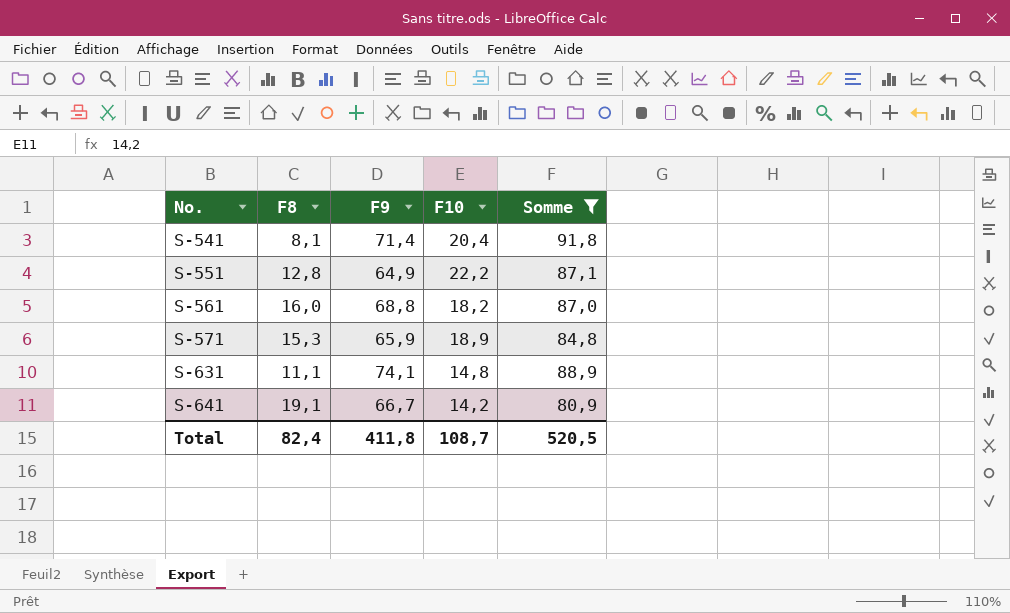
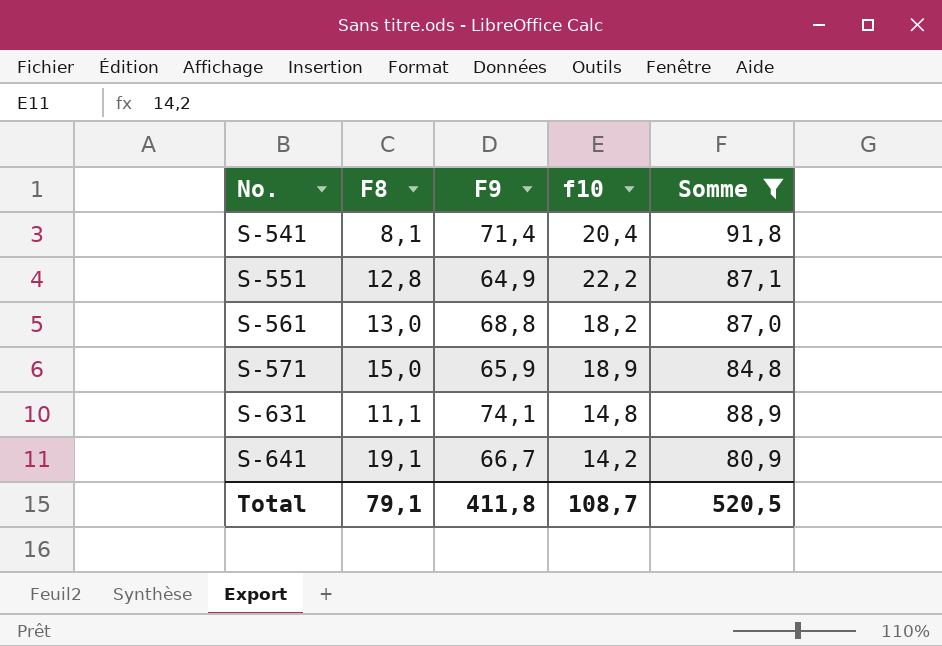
column name: F10 -> f10
S-561 | F8: 16,0 -> 13,0
S-571 | F8: 15,3 -> 15,0
Total | F8: 82,4 -> 79,1

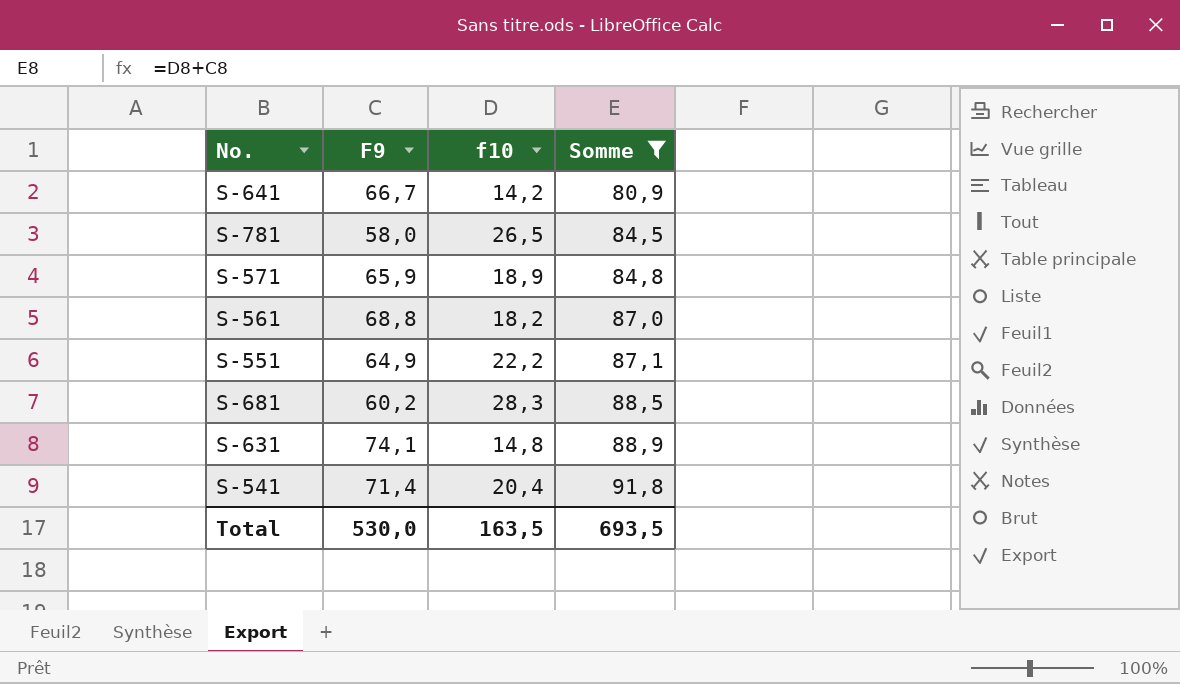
row order: No. ascending -> Somme ascending
column F8 | position: 2 -> none
row S-781: none -> 58,0 | 26,5 | 84,5
row S-681: none -> 60,2 | 28,3 | 88,5
Total | F9: 411,8 -> 530,0
Total | f10: 108,7 -> 163,5
Total | Somme: 520,5 -> 693,5

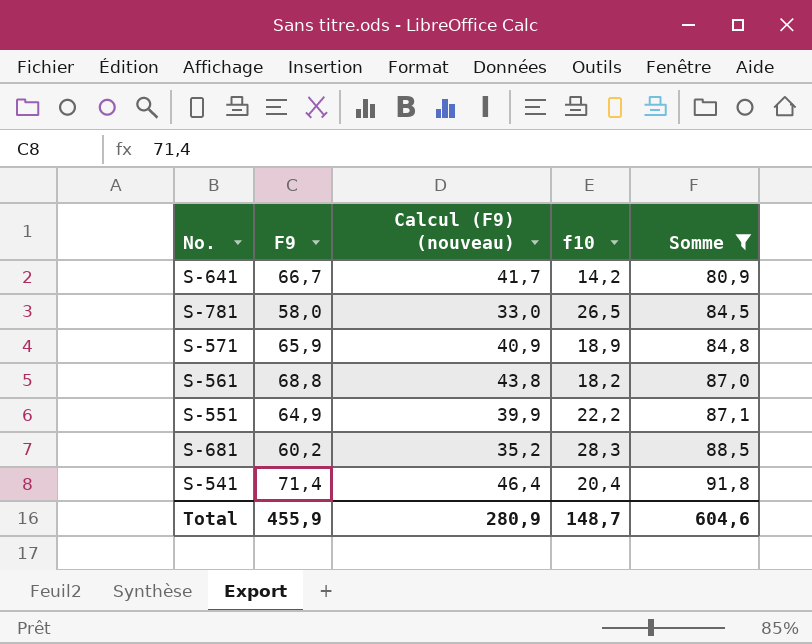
column Calcul (F9) (nouveau) | formula: none -> [F9] - 25
row S-631: 74,1 | 14,8 | 88,9 -> none
Total | F9: 530,0 -> 455,9
Total | f10: 163,5 -> 148,7
Total | Somme: 693,5 -> 604,6

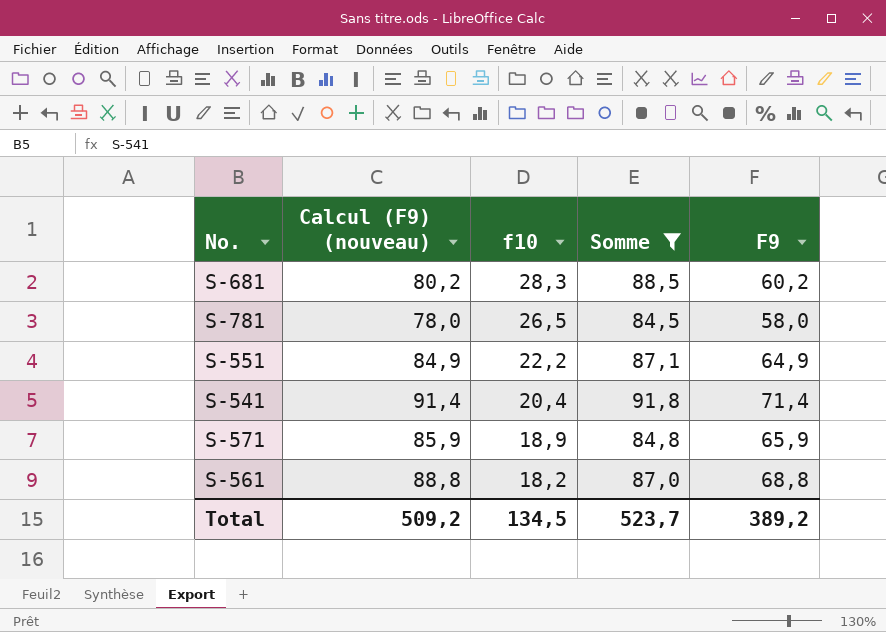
row order: Somme ascending -> f10 descending
column Calcul (F9) (nouveau) | formula: [F9] - 25 -> [F9] + 20
column F9 | position: 2 -> 5
row S-641: 66,7 | 41,7 | 14,2 | 80,9 -> none
Total | Calcul (F9) (nouveau): 280,9 -> 509,2
Total | f10: 148,7 -> 134,5
Total | Somme: 604,6 -> 523,7
Total | F9: 455,9 -> 389,2

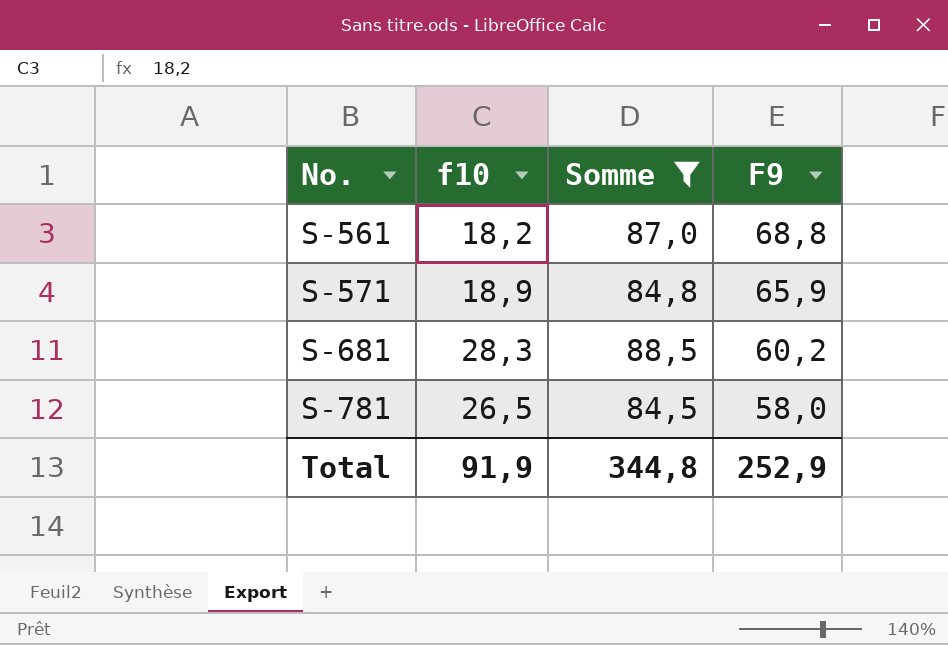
row order: f10 descending -> No. ascending
column Calcul (F9) (nouveau) | formula: [F9] + 20 -> none
row S-551: 84,9 | 22,2 | 87,1 | 64,9 -> none
row S-541: 91,4 | 20,4 | 91,8 | 71,4 -> none
Total | f10: 134,5 -> 91,9
Total | Somme: 523,7 -> 344,8
Total | F9: 389,2 -> 252,9

